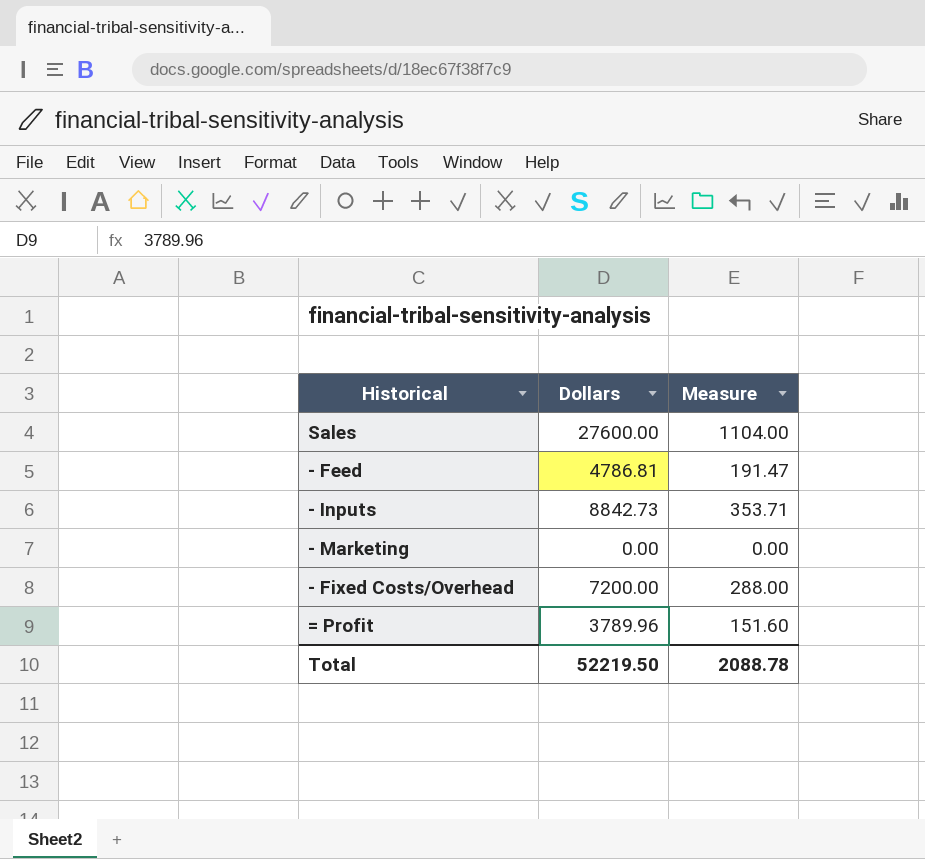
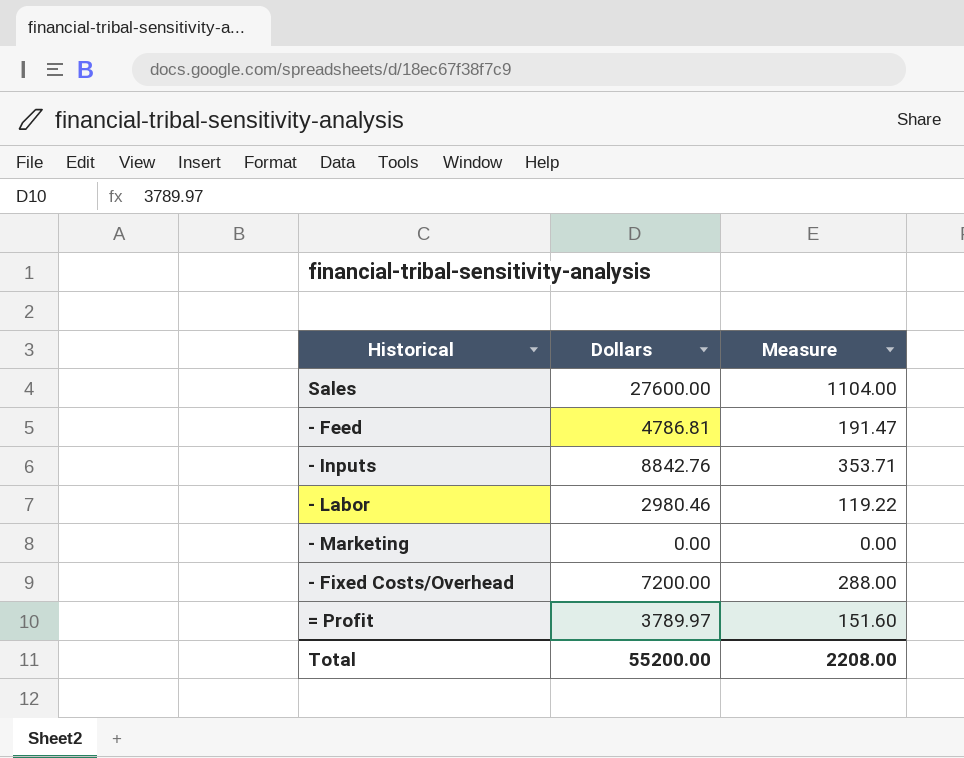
- Inputs | Dollars: 8842.73 -> 8842.76
row - Labor: none -> 2980.46 | 119.22
= Profit | Dollars: 3789.96 -> 3789.97
Total | Dollars: 52219.50 -> 55200.00
Total | Measure: 2088.78 -> 2208.00

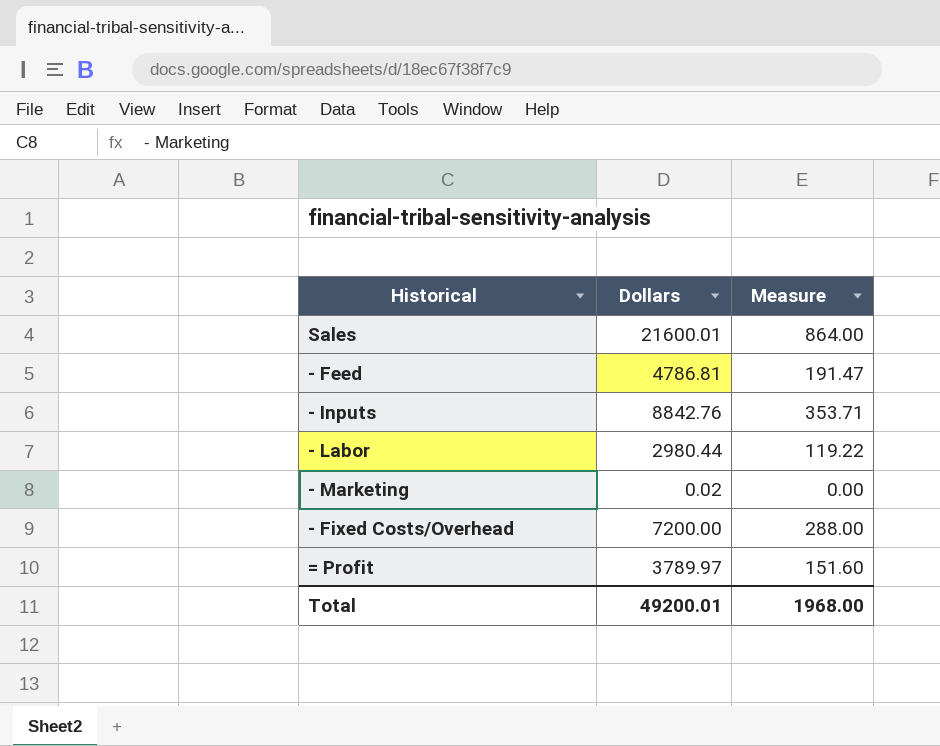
Sales | Dollars: 27600.00 -> 21600.01
Sales | Measure: 1104.00 -> 864.00
- Labor | Dollars: 2980.46 -> 2980.44
- Marketing | Dollars: 0.00 -> 0.02
Total | Dollars: 55200.00 -> 49200.01
Total | Measure: 2208.00 -> 1968.00

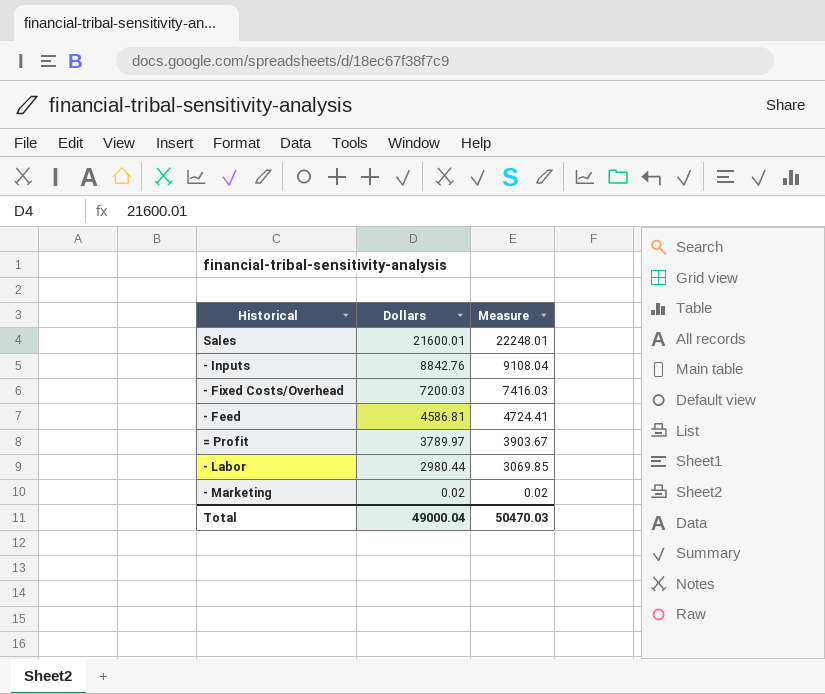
row order: none -> Dollars descending
column Measure | formula: [Dollars] * 0.04 -> [Dollars] * 1.03
- Fixed Costs/Overhead | Dollars: 7200.00 -> 7200.03
- Feed | Dollars: 4786.81 -> 4586.81
Total | Dollars: 49200.01 -> 49000.04
Total | Measure: 1968.00 -> 50470.03

